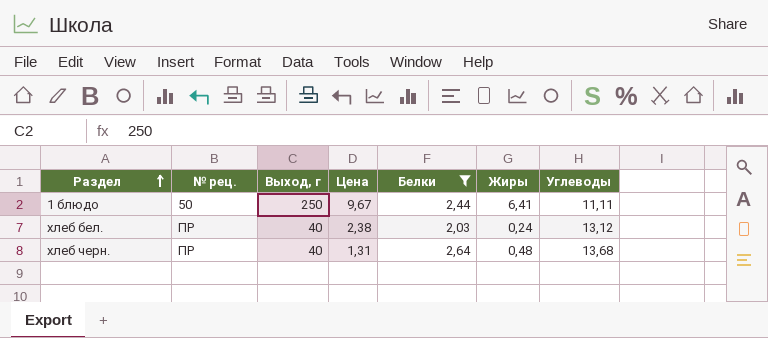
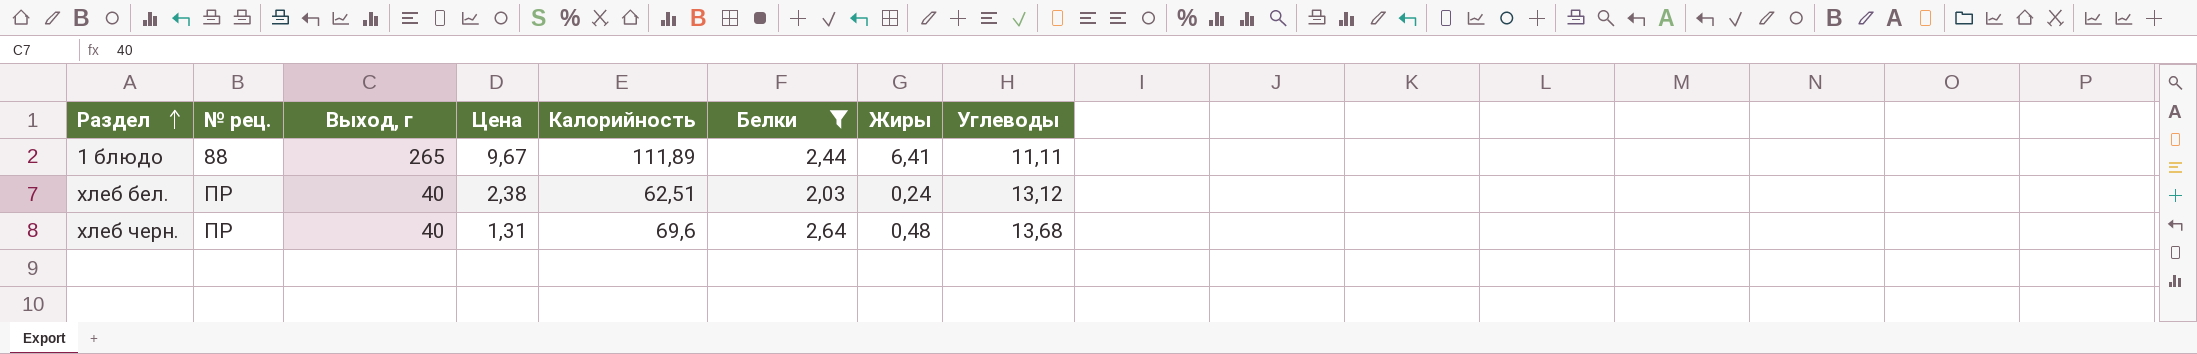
column Калорийность | position: none -> 5
1 блюдо | № рец.: 50 -> 88
1 блюдо | Выход, г: 250 -> 265

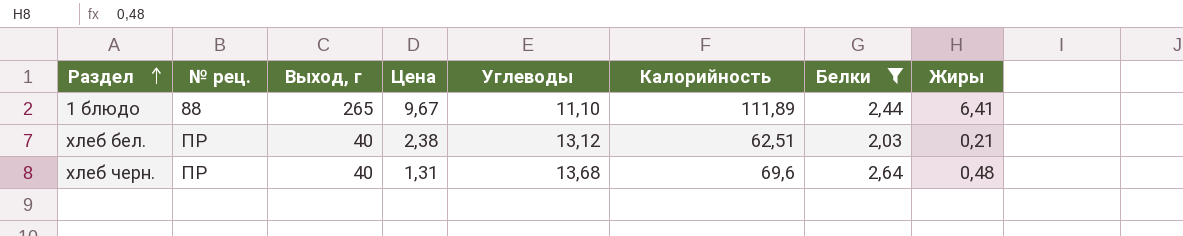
column Углеводы | position: 8 -> 5
1 блюдо | Углеводы: 11,11 -> 11,10
хлеб бел. | Жиры: 0,24 -> 0,21

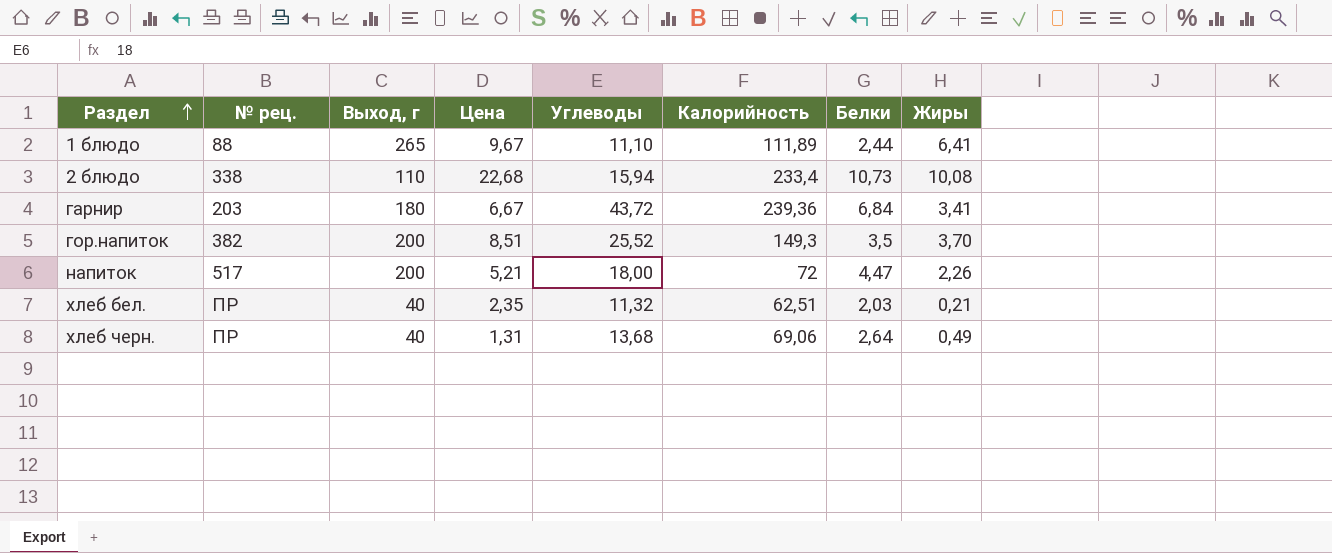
filter: Белки <= 2,64 -> none
хлеб бел. | Цена: 2,38 -> 2,35
хлеб бел. | Углеводы: 13,12 -> 11,32
хлеб черн. | Калорийность: 69,6 -> 69,06
хлеб черн. | Жиры: 0,48 -> 0,49

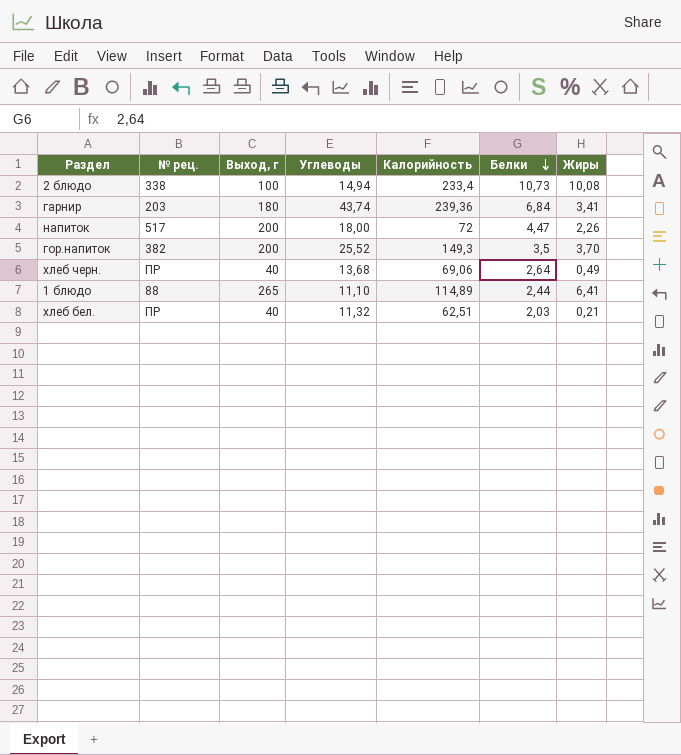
row order: Раздел ascending -> Белки descending
column Цена | position: 4 -> none
2 блюдо | Выход, г: 110 -> 100
2 блюдо | Углеводы: 15,94 -> 14,94
гарнир | Углеводы: 43,72 -> 43,74
1 блюдо | Калорийность: 111,89 -> 114,89

